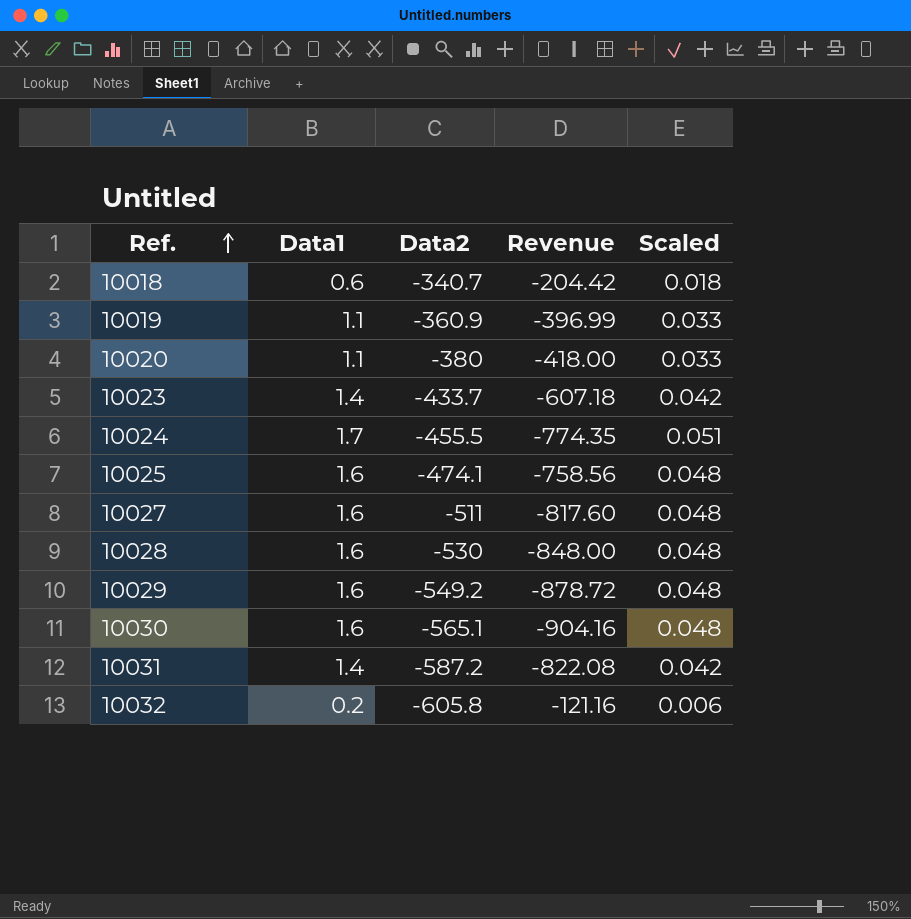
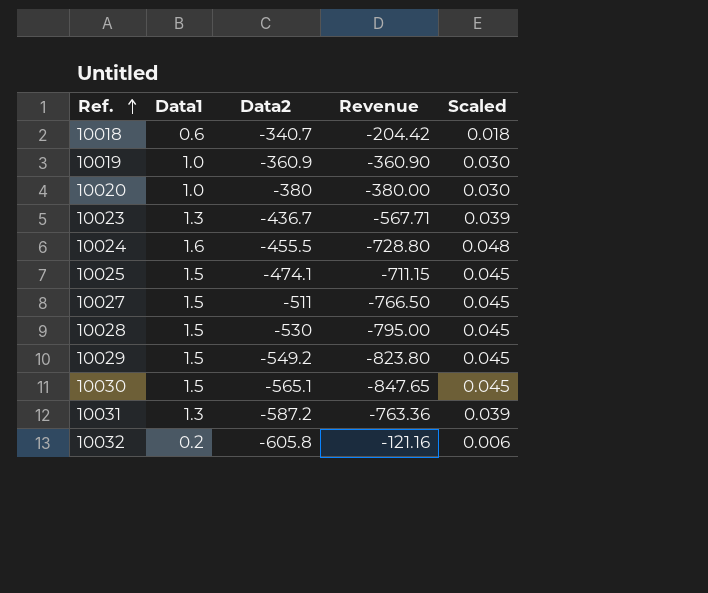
10019 | Data1: 1.1 -> 1.0
10019 | Revenue: -396.99 -> -360.90
10019 | Scaled: 0.033 -> 0.030
10020 | Data1: 1.1 -> 1.0
10020 | Revenue: -418.00 -> -380.00
10020 | Scaled: 0.033 -> 0.030
10023 | Data1: 1.4 -> 1.3
10023 | Data2: -433.7 -> -436.7
10023 | Revenue: -607.18 -> -567.71
10023 | Scaled: 0.042 -> 0.039
10024 | Data1: 1.7 -> 1.6
10024 | Revenue: -774.35 -> -728.80
10024 | Scaled: 0.051 -> 0.048
10025 | Data1: 1.6 -> 1.5
10025 | Revenue: -758.56 -> -711.15
10025 | Scaled: 0.048 -> 0.045
10027 | Data1: 1.6 -> 1.5
10027 | Revenue: -817.60 -> -766.50
10027 | Scaled: 0.048 -> 0.045
10028 | Data1: 1.6 -> 1.5
10028 | Revenue: -848.00 -> -795.00
10028 | Scaled: 0.048 -> 0.045
10029 | Data1: 1.6 -> 1.5
10029 | Revenue: -878.72 -> -823.80
10029 | Scaled: 0.048 -> 0.045
10030 | Data1: 1.6 -> 1.5
10030 | Revenue: -904.16 -> -847.65
10030 | Scaled: 0.048 -> 0.045
10031 | Data1: 1.4 -> 1.3
10031 | Revenue: -822.08 -> -763.36
10031 | Scaled: 0.042 -> 0.039

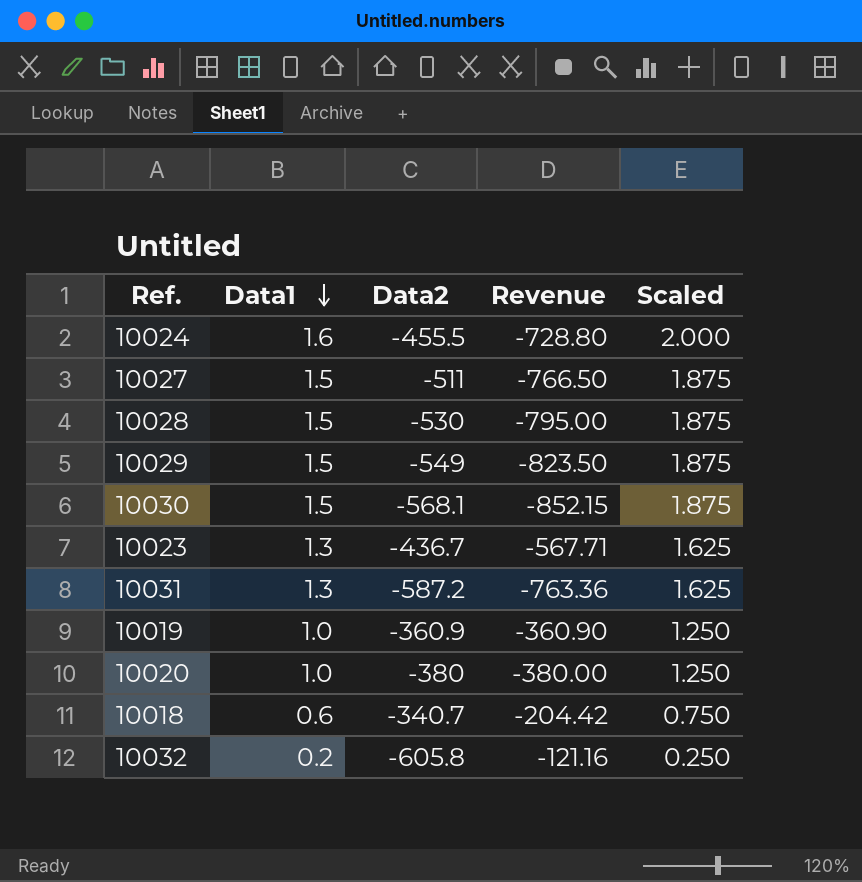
row order: Ref. ascending -> Data1 descending
column Scaled | formula: [Data1] * 0.03 -> [Data1] * 1.25
row 10025: 1.5 | -474.1 | -711.15 | 0.045 -> none
10029 | Data2: -549.2 -> -549
10029 | Revenue: -823.80 -> -823.50
10030 | Data2: -565.1 -> -568.1
10030 | Revenue: -847.65 -> -852.15

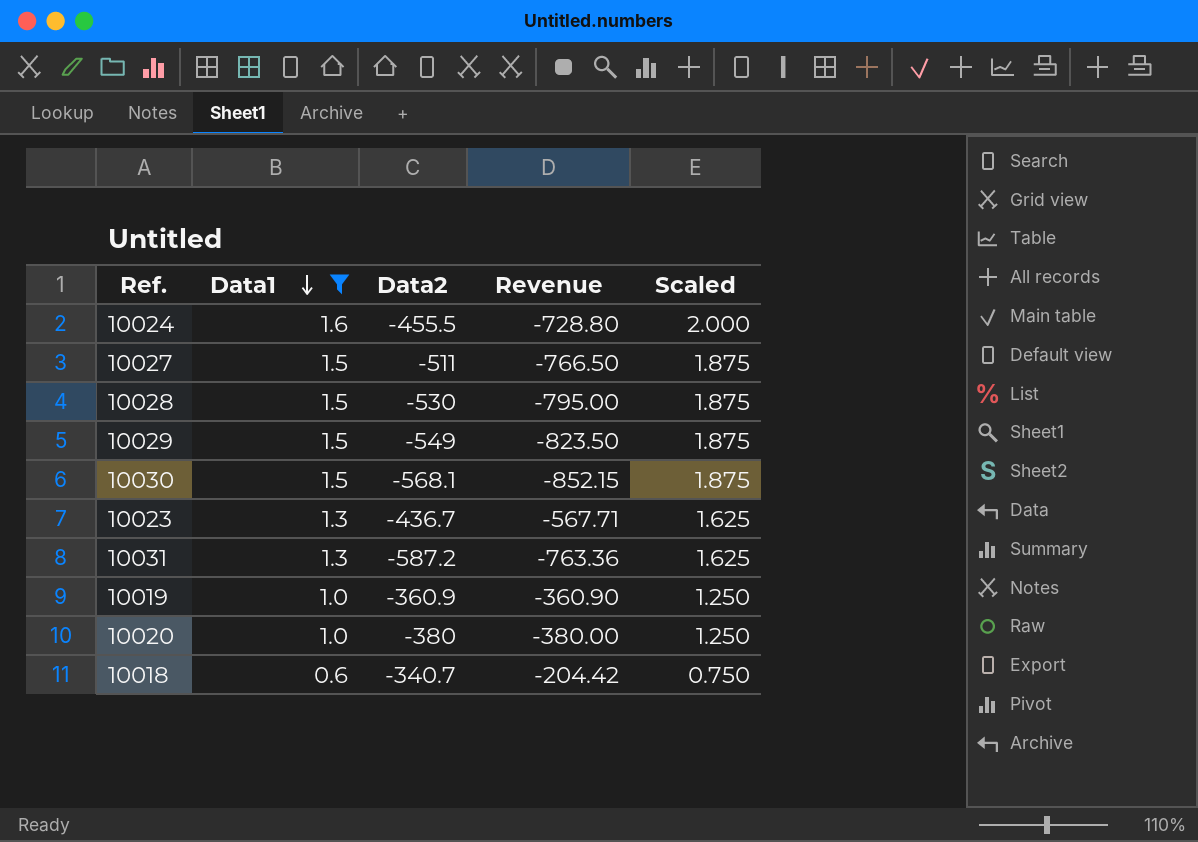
filter: none -> Data1 != 0.2

